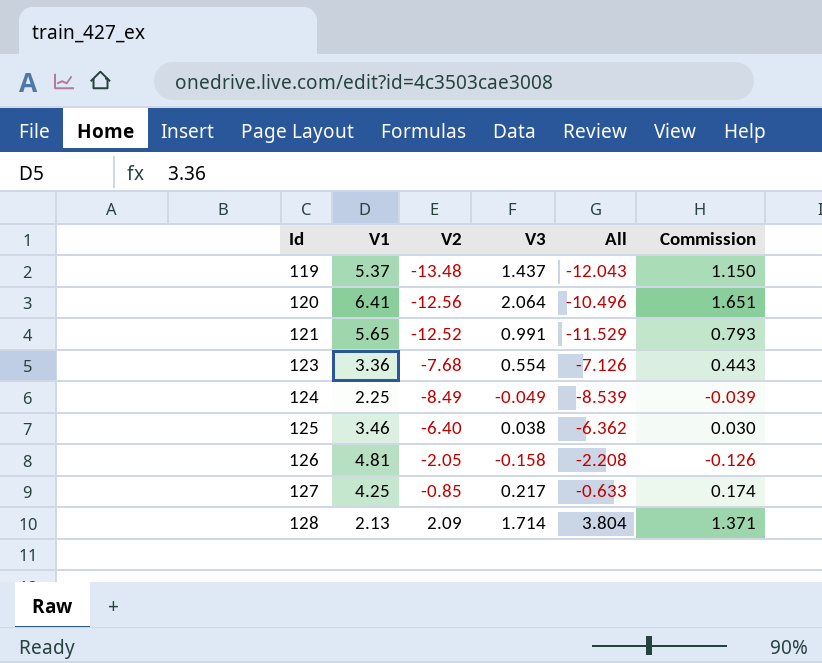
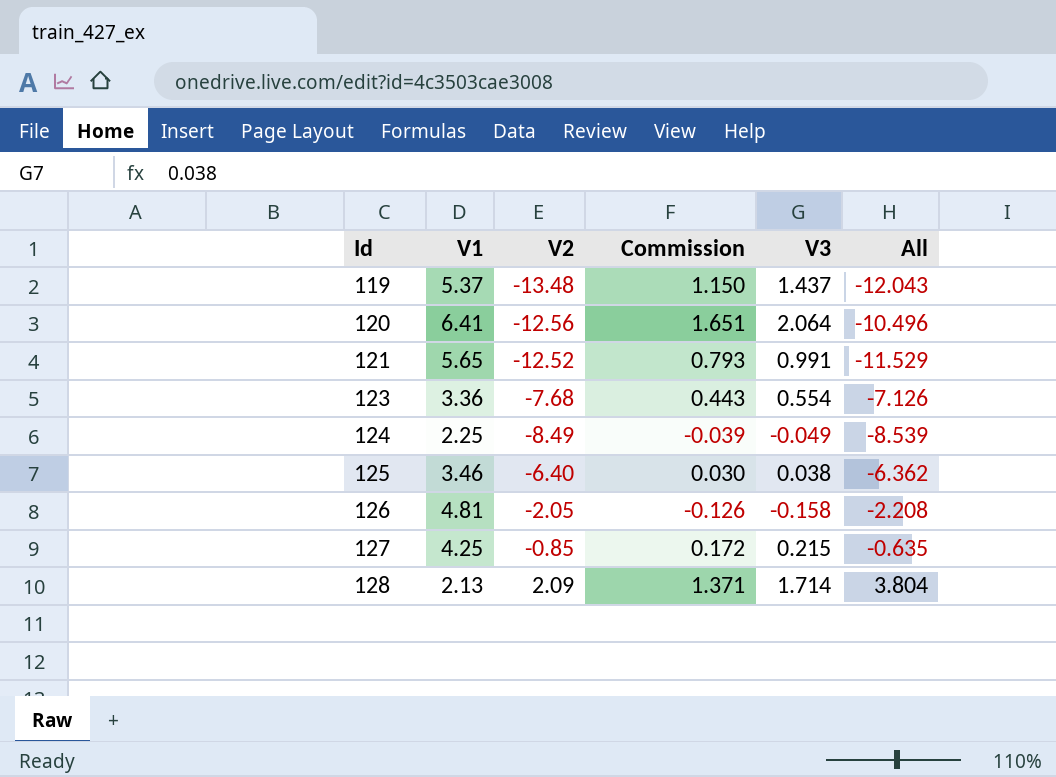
column Commission | position: 6 -> 4
127 | Commission: 0.174 -> 0.172
127 | V3: 0.217 -> 0.215
127 | All: -0.633 -> -0.635

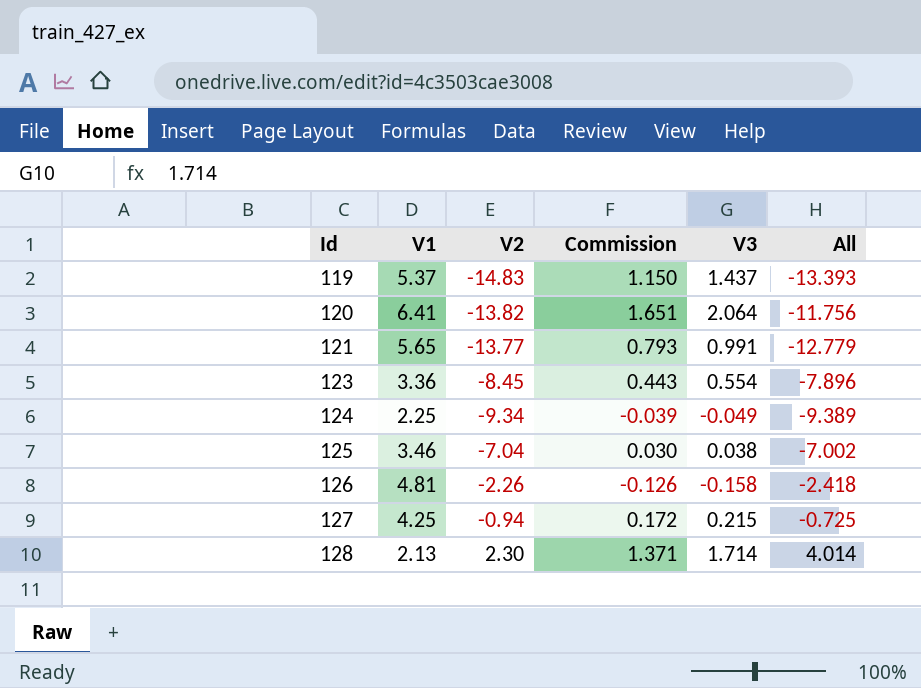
119 | V2: -13.48 -> -14.83
119 | All: -12.043 -> -13.393
120 | V2: -12.56 -> -13.82
120 | All: -10.496 -> -11.756
121 | V2: -12.52 -> -13.77
121 | All: -11.529 -> -12.779
123 | V2: -7.68 -> -8.45
123 | All: -7.126 -> -7.896
124 | V2: -8.49 -> -9.34
124 | All: -8.539 -> -9.389
125 | V2: -6.40 -> -7.04
125 | All: -6.362 -> -7.002
126 | V2: -2.05 -> -2.26
126 | All: -2.208 -> -2.418
127 | V2: -0.85 -> -0.94
127 | All: -0.635 -> -0.725
128 | V2: 2.09 -> 2.30
128 | All: 3.804 -> 4.014

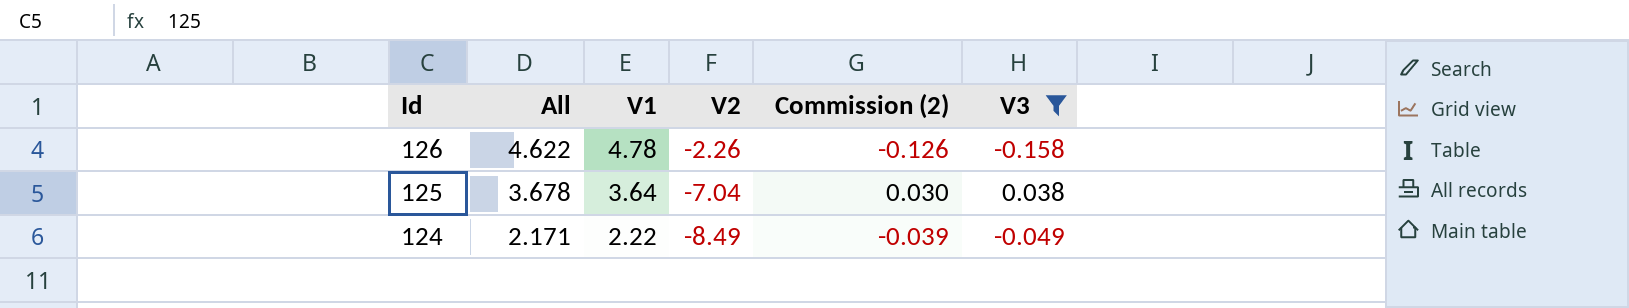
filter: none -> V3 <= 0.038
row order: Id ascending -> Id descending
column All | formula: [V2] + [V3] -> [V1] + [V3]
column All | position: 6 -> 2
column name: Commission -> Commission (2)
126 | V1: 4.81 -> 4.78
125 | V1: 3.46 -> 3.64
124 | V1: 2.25 -> 2.22
124 | V2: -9.34 -> -8.49

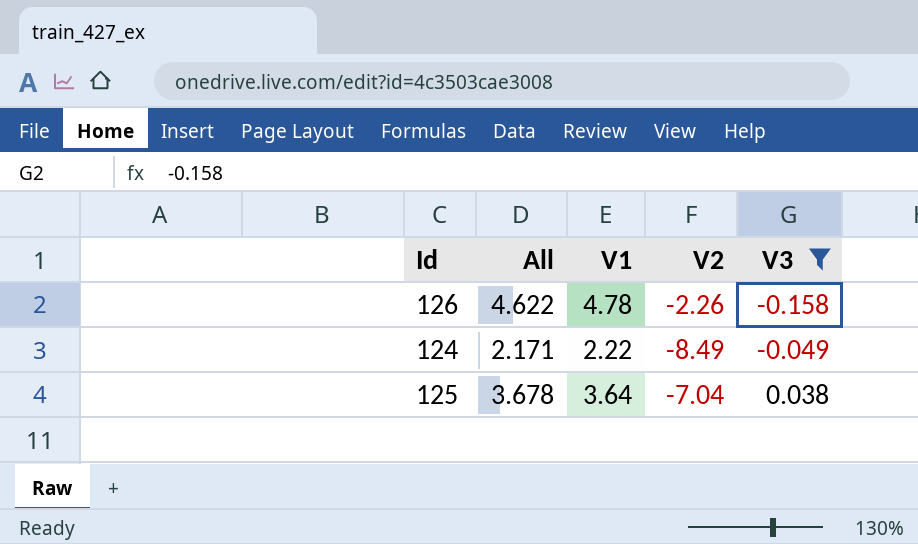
row order: Id descending -> V3 ascending
column Commission (2) | formula: [V3] * 0.8 -> none

